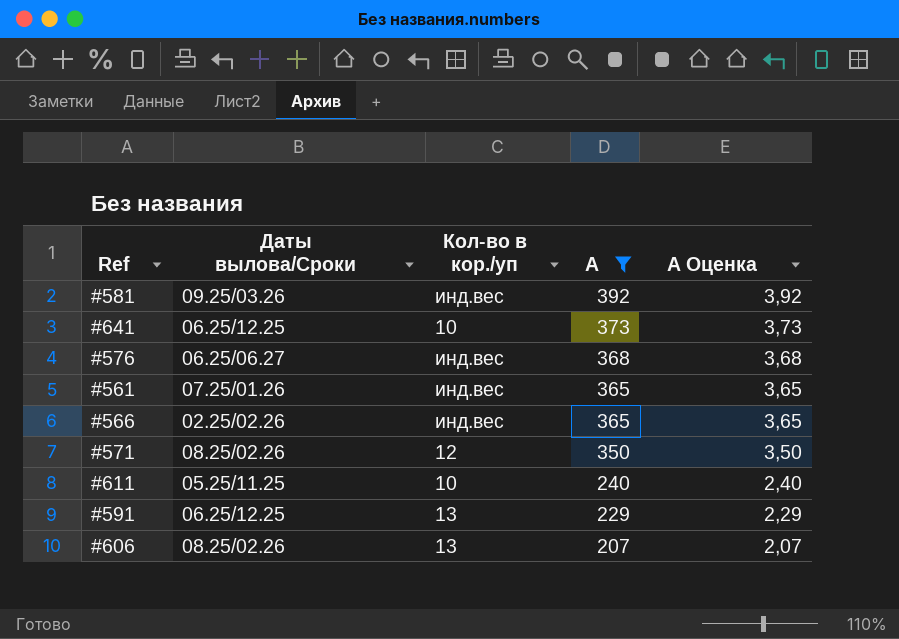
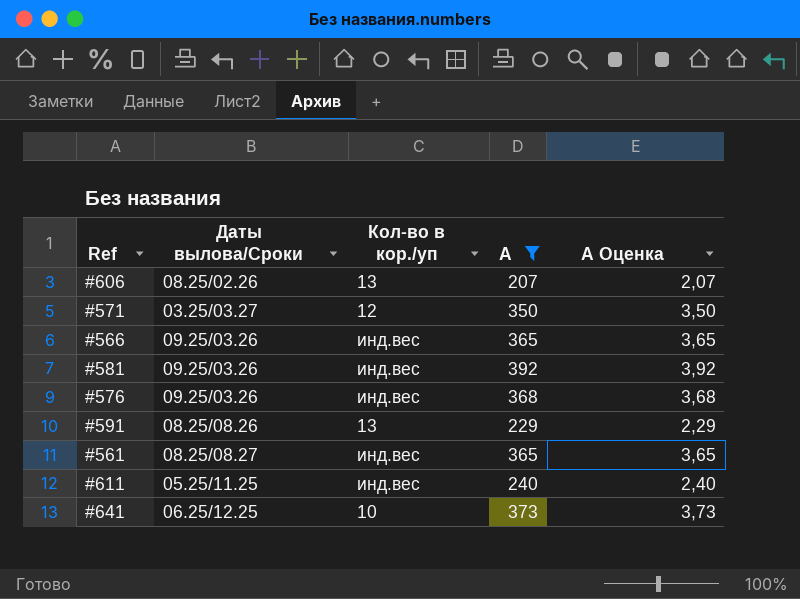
row order: А descending -> Даты вылова/Сроки ascending
#571 | Даты вылова/Сроки: 08.25/02.26 -> 03.25/03.27
#566 | Даты вылова/Сроки: 02.25/02.26 -> 09.25/03.26
#576 | Даты вылова/Сроки: 06.25/06.27 -> 09.25/03.26
#591 | Даты вылова/Сроки: 06.25/12.25 -> 08.25/08.26
#561 | Даты вылова/Сроки: 07.25/01.26 -> 08.25/08.27
#611 | Кол-во в кор./уп: 10 -> инд.вес

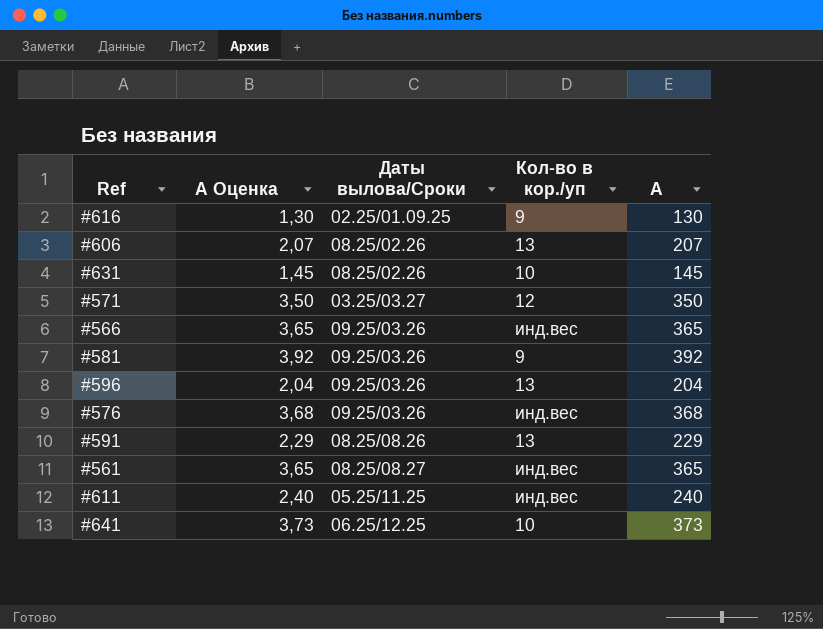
filter: А >= 207 -> none
column А Оценка | position: 5 -> 2
#581 | Кол-во в кор./уп: инд.вес -> 9

